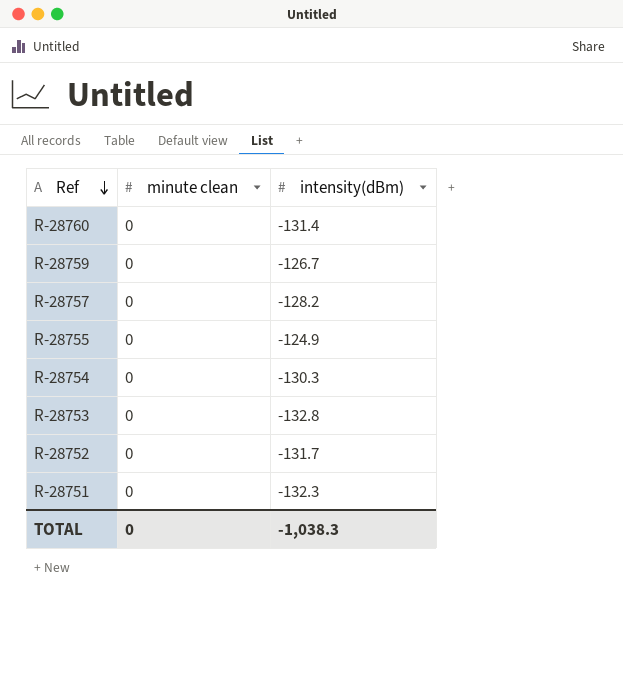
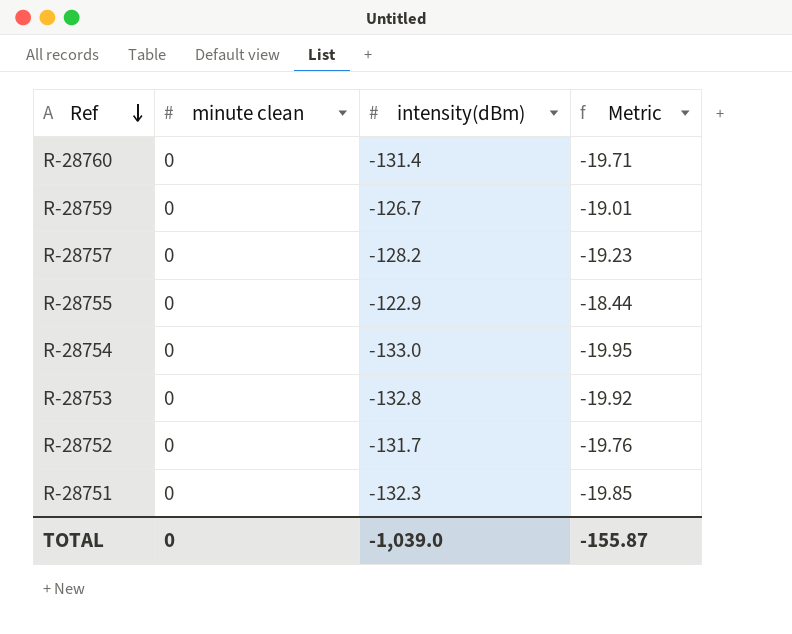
column Metric | formula: none -> [intensity(dBm)] * 0.15
R-28755 | intensity(dBm): -124.9 -> -122.9
R-28754 | intensity(dBm): -130.3 -> -133.0
TOTAL | intensity(dBm): -1,038.3 -> -1,039.0

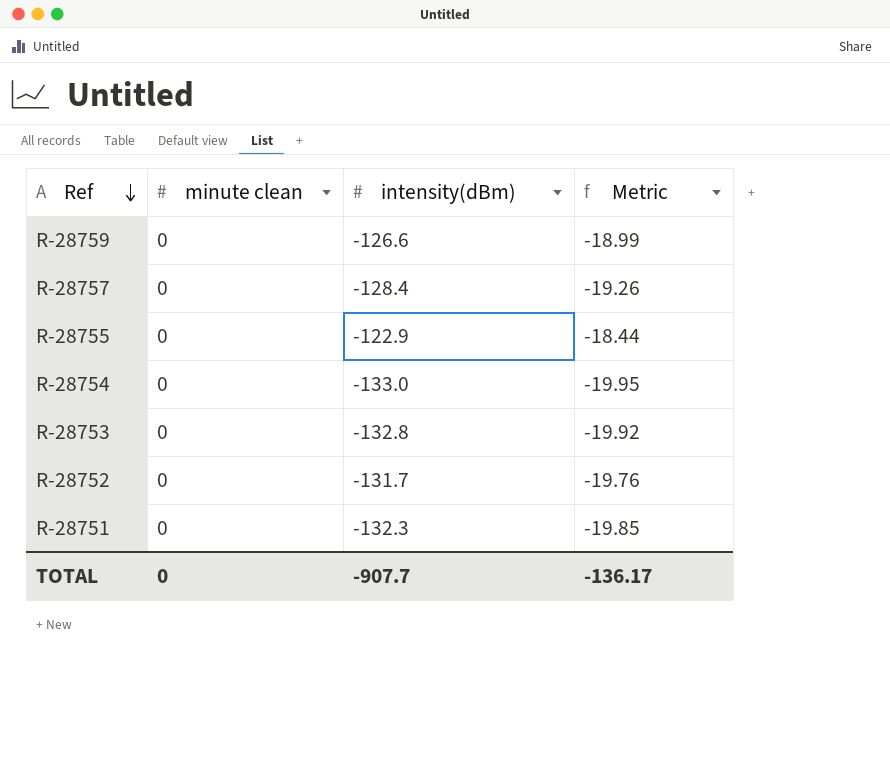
row R-28760: 0 | -131.4 | -19.71 -> none
R-28759 | intensity(dBm): -126.7 -> -126.6
R-28759 | Metric: -19.01 -> -18.99
R-28757 | intensity(dBm): -128.2 -> -128.4
R-28757 | Metric: -19.23 -> -19.26
TOTAL | intensity(dBm): -1,039.0 -> -907.7
TOTAL | Metric: -155.87 -> -136.17

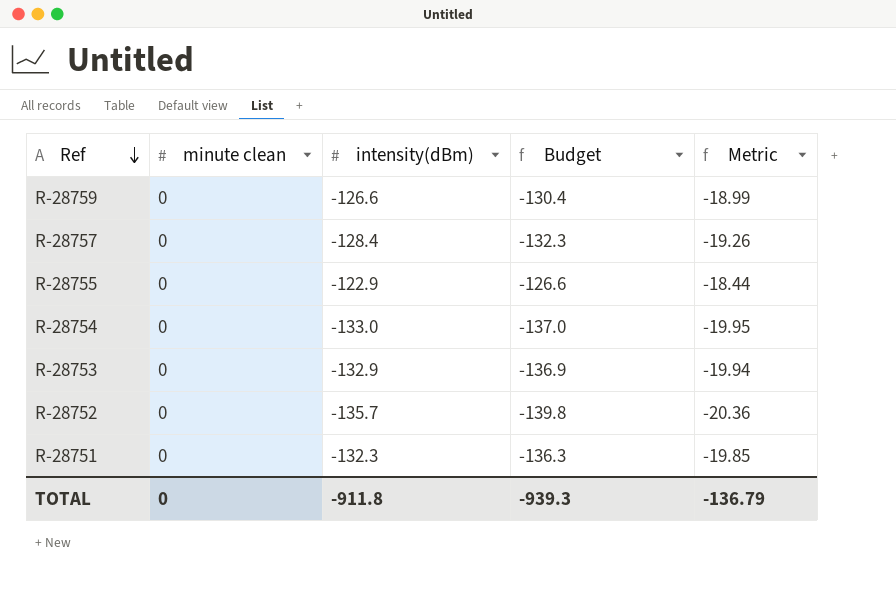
column Budget | formula: none -> [intensity(dBm)] * 1.03
R-28753 | intensity(dBm): -132.8 -> -132.9
R-28753 | Metric: -19.92 -> -19.94
R-28752 | intensity(dBm): -131.7 -> -135.7
R-28752 | Metric: -19.76 -> -20.36
TOTAL | intensity(dBm): -907.7 -> -911.8
TOTAL | Metric: -136.17 -> -136.79

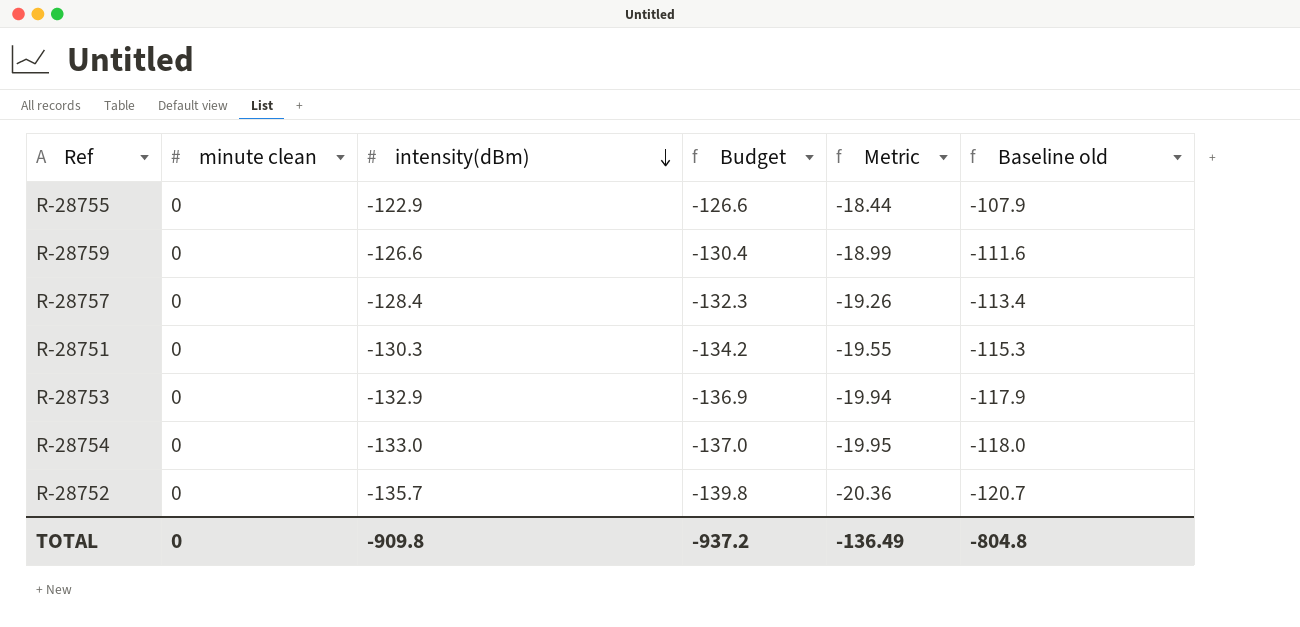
row order: Ref descending -> intensity(dBm) descending
column Baseline old | formula: none -> [intensity(dBm)] + 15
R-28751 | intensity(dBm): -132.3 -> -130.3
R-28751 | Budget: -136.3 -> -134.2
R-28751 | Metric: -19.85 -> -19.55
TOTAL | intensity(dBm): -911.8 -> -909.8
TOTAL | Budget: -939.3 -> -937.2
TOTAL | Metric: -136.79 -> -136.49

